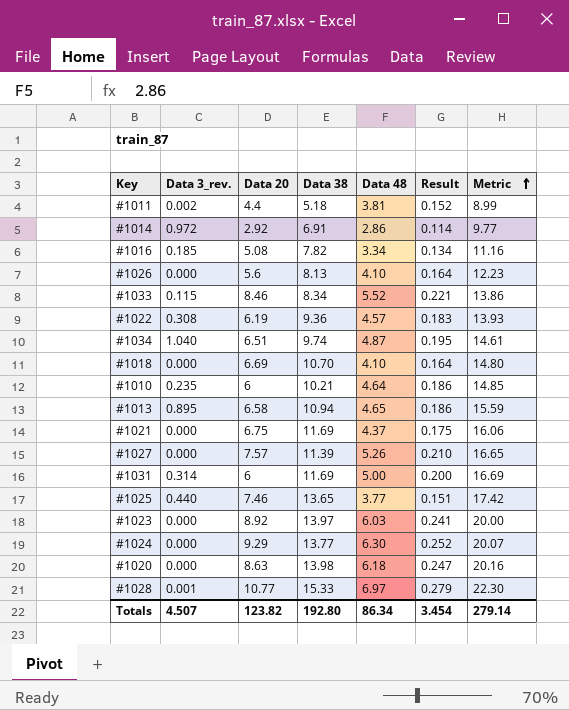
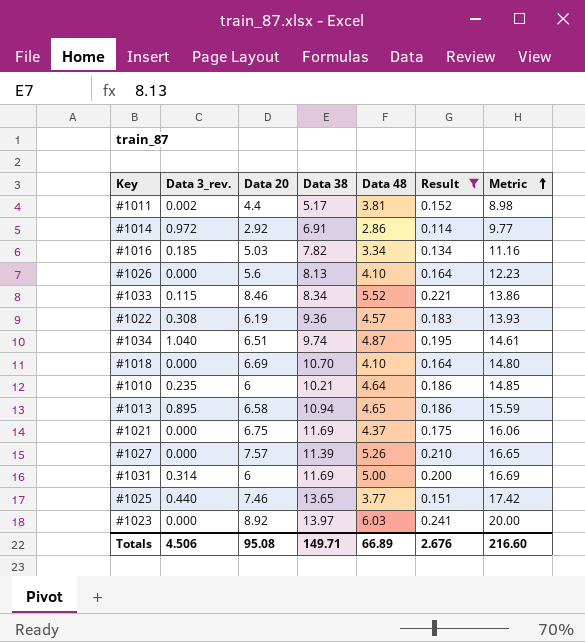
filter: none -> Result <= 0.241
#1011 | Data 38: 5.18 -> 5.17
#1011 | Metric: 8.99 -> 8.98
#1016 | Data 20: 5.08 -> 5.03
Totals | Data 3_rev.: 4.507 -> 4.506
Totals | Data 20: 123.82 -> 95.08
Totals | Data 38: 192.80 -> 149.71
Totals | Data 48: 86.34 -> 66.89
Totals | Result: 3.454 -> 2.676
Totals | Metric: 279.14 -> 216.60

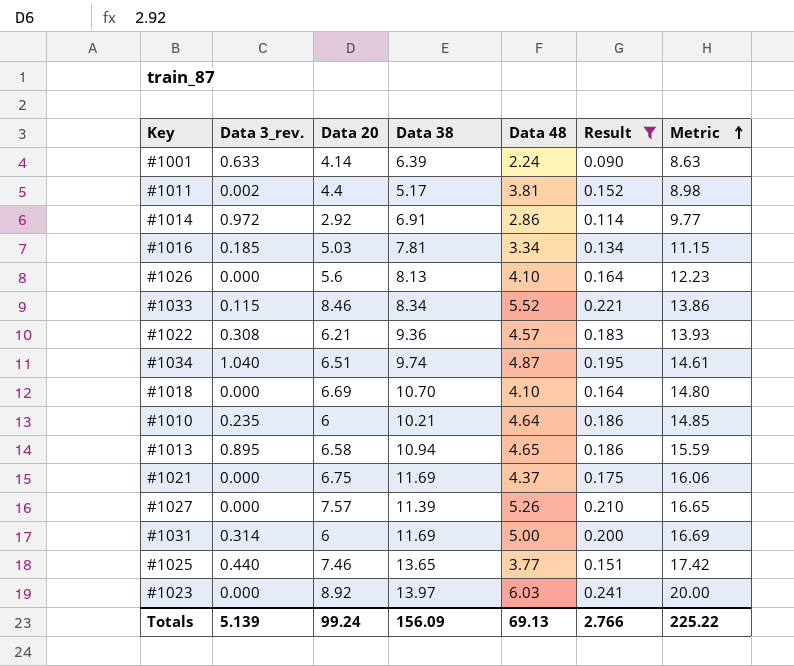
row #1001: none -> 0.633 | 4.14 | 6.39 | 2.24 | 0.090 | 8.63
#1016 | Data 38: 7.82 -> 7.81
#1016 | Metric: 11.16 -> 11.15
#1022 | Data 20: 6.19 -> 6.21
Totals | Data 3_rev.: 4.506 -> 5.139
Totals | Data 20: 95.08 -> 99.24
Totals | Data 38: 149.71 -> 156.09
Totals | Data 48: 66.89 -> 69.13
Totals | Result: 2.676 -> 2.766
Totals | Metric: 216.60 -> 225.22

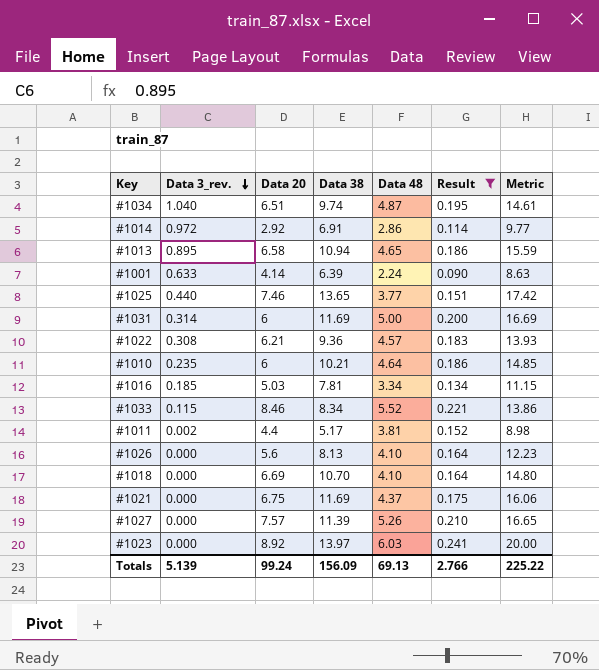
row order: Metric ascending -> Data 3_rev. descending

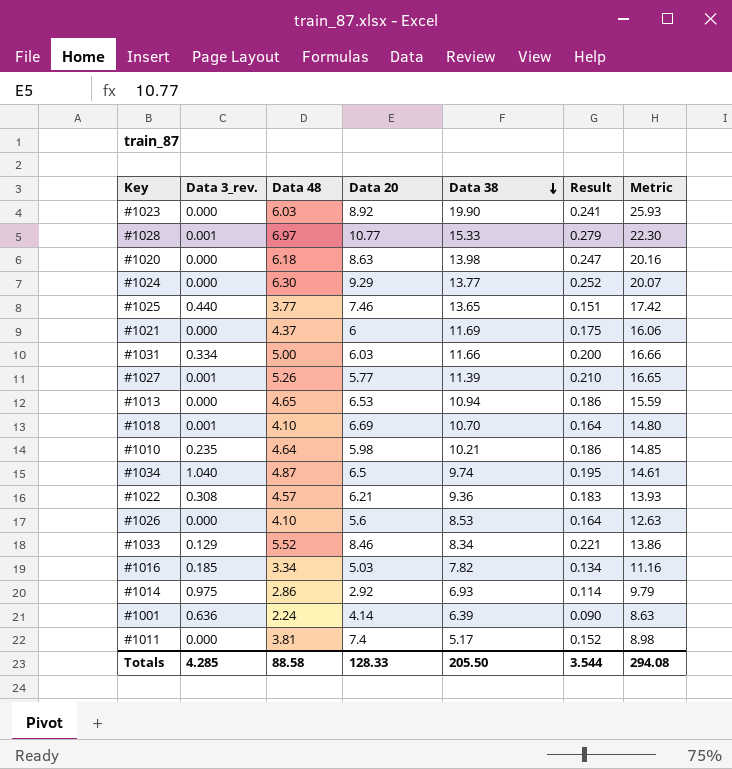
filter: Result <= 0.241 -> none
row order: Data 3_rev. descending -> Data 38 descending
column Data 48 | position: 5 -> 3
#1023 | Data 38: 13.97 -> 19.90
#1023 | Metric: 20.00 -> 25.93
#1021 | Data 20: 6.75 -> 6
#1031 | Data 3_rev.: 0.314 -> 0.334
#1031 | Data 20: 6 -> 6.03
#1031 | Data 38: 11.69 -> 11.66
#1031 | Metric: 16.69 -> 16.66
#1027 | Data 3_rev.: 0.000 -> 0.001
#1027 | Data 20: 7.57 -> 5.77
#1013 | Data 3_rev.: 0.895 -> 0.000
#1013 | Data 20: 6.58 -> 6.53
#1018 | Data 3_rev.: 0.000 -> 0.001
#1010 | Data 20: 6 -> 5.98
#1034 | Data 20: 6.51 -> 6.5
#1026 | Data 38: 8.13 -> 8.53
#1026 | Metric: 12.23 -> 12.63
#1033 | Data 3_rev.: 0.115 -> 0.129
#1016 | Data 38: 7.81 -> 7.82
#1016 | Metric: 11.15 -> 11.16
#1014 | Data 3_rev.: 0.972 -> 0.975
#1014 | Data 38: 6.91 -> 6.93
#1014 | Metric: 9.77 -> 9.79
#1001 | Data 3_rev.: 0.633 -> 0.636
#1011 | Data 3_rev.: 0.002 -> 0.000
#1011 | Data 20: 4.4 -> 7.4
Totals | Data 3_rev.: 5.139 -> 4.285
Totals | Data 48: 69.13 -> 88.58
Totals | Data 20: 99.24 -> 128.33
Totals | Data 38: 156.09 -> 205.50
Totals | Result: 2.766 -> 3.544
Totals | Metric: 225.22 -> 294.08

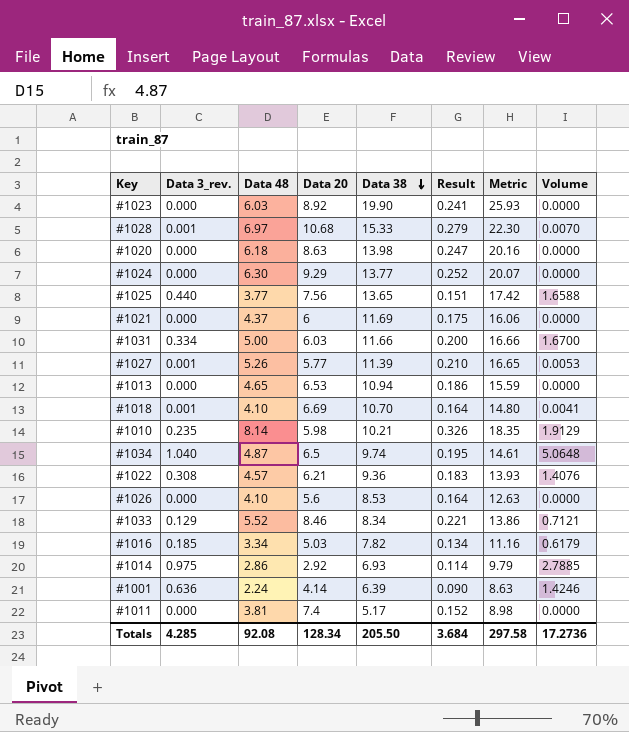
column Volume | formula: none -> [Data 3_rev.] * [Data 48]
#1028 | Data 20: 10.77 -> 10.68
#1025 | Data 20: 7.46 -> 7.56
#1010 | Data 48: 4.64 -> 8.14
#1010 | Result: 0.186 -> 0.326
#1010 | Metric: 14.85 -> 18.35
Totals | Data 48: 88.58 -> 92.08
Totals | Data 20: 128.33 -> 128.34
Totals | Result: 3.544 -> 3.684
Totals | Metric: 294.08 -> 297.58

